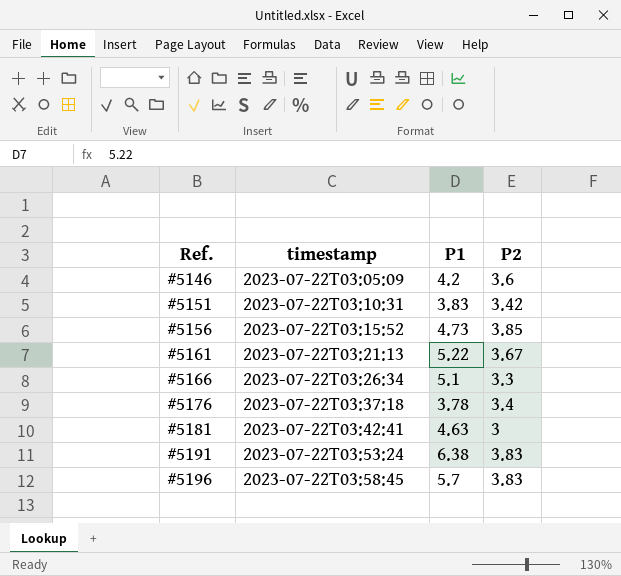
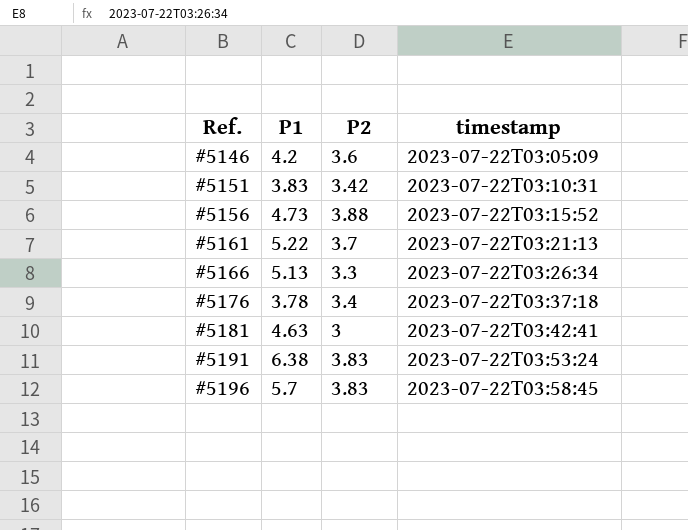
column timestamp | position: 2 -> 4
#5156 | P2: 3.85 -> 3.88
#5161 | P2: 3.67 -> 3.7
#5166 | P1: 5.1 -> 5.13

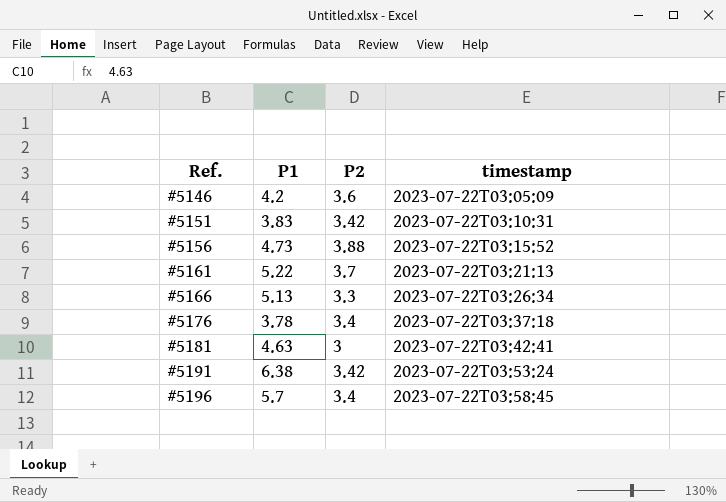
#5191 | P2: 3.83 -> 3.42
#5196 | P2: 3.83 -> 3.4

